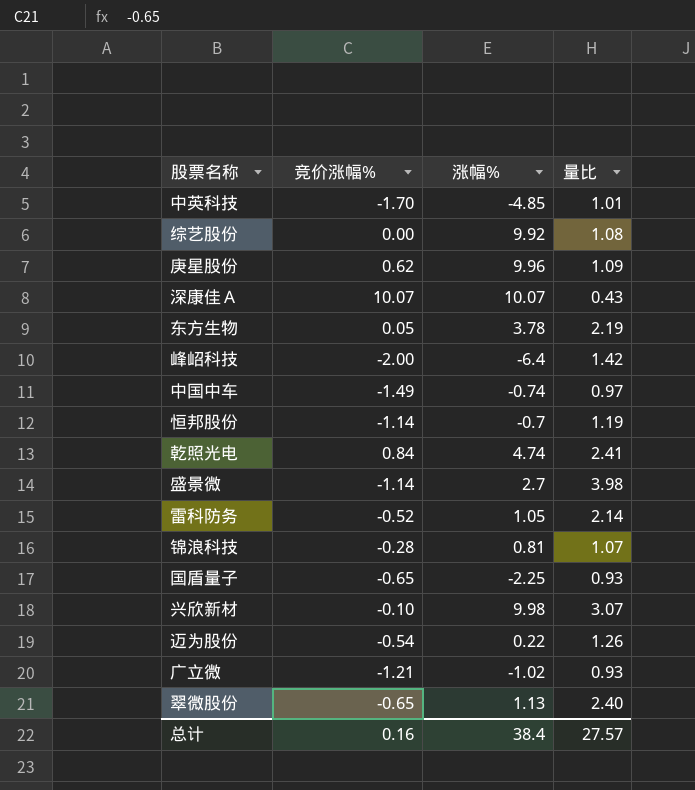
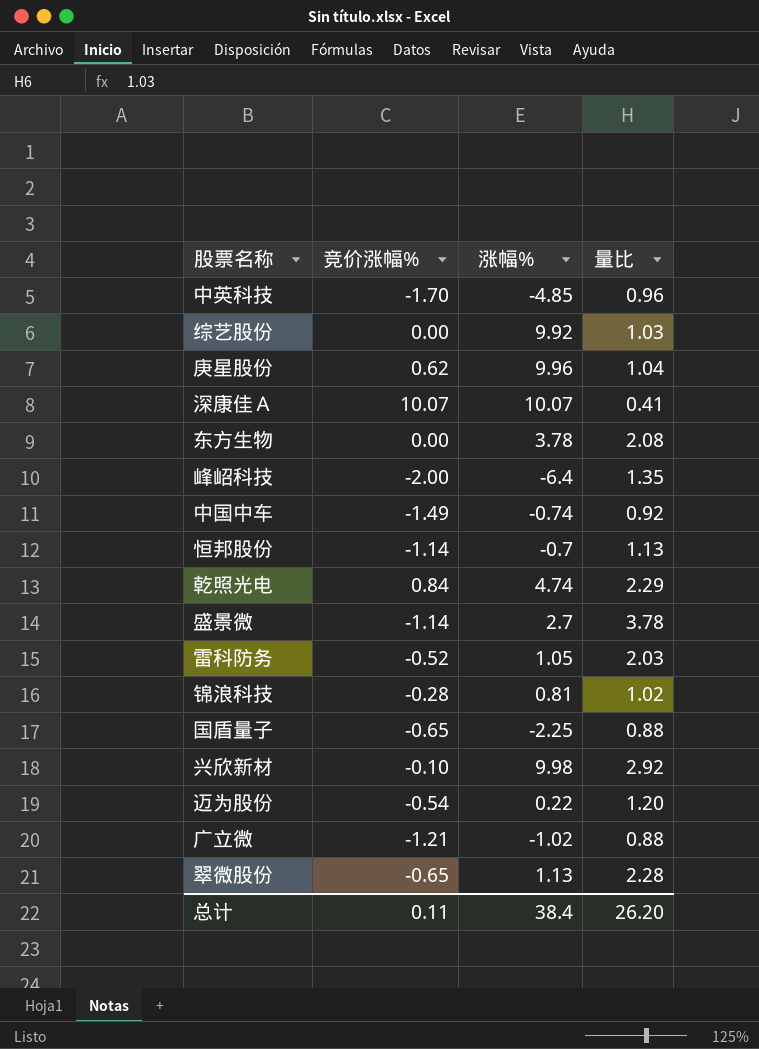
中英科技 | 量比: 1.01 -> 0.96
综艺股份 | 量比: 1.08 -> 1.03
庚星股份 | 量比: 1.09 -> 1.04
深康佳Ａ | 量比: 0.43 -> 0.41
东方生物 | 竞价涨幅%: 0.05 -> 0.00
东方生物 | 量比: 2.19 -> 2.08
峰岹科技 | 量比: 1.42 -> 1.35
中国中车 | 量比: 0.97 -> 0.92
恒邦股份 | 量比: 1.19 -> 1.13
乾照光电 | 量比: 2.41 -> 2.29
盛景微 | 量比: 3.98 -> 3.78
雷科防务 | 量比: 2.14 -> 2.03
锦浪科技 | 量比: 1.07 -> 1.02
国盾量子 | 量比: 0.93 -> 0.88
兴欣新材 | 量比: 3.07 -> 2.92
迈为股份 | 量比: 1.26 -> 1.20
广立微 | 量比: 0.93 -> 0.88
翠微股份 | 量比: 2.40 -> 2.28
总计 | 竞价涨幅%: 0.16 -> 0.11
总计 | 量比: 27.57 -> 26.20

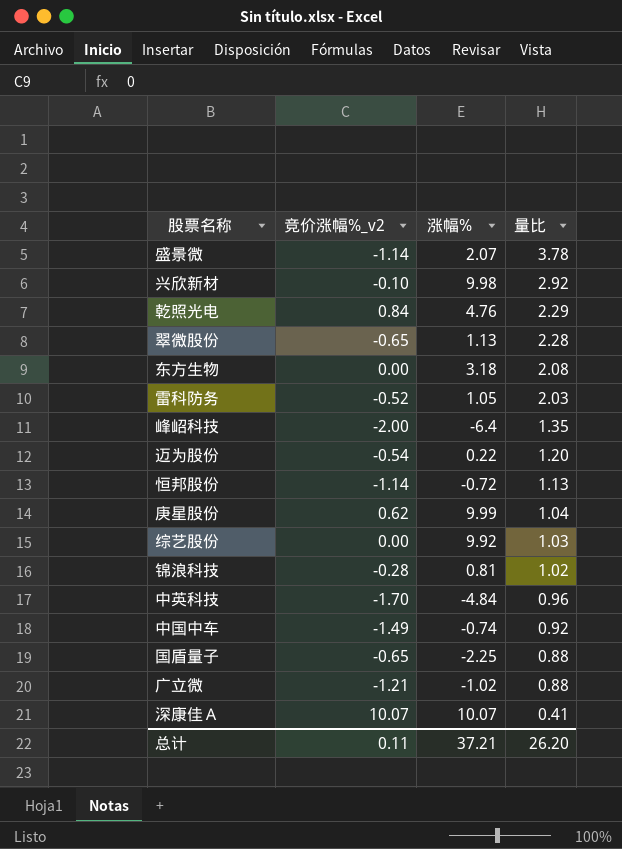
row order: none -> 量比 descending
column name: 竞价涨幅% -> 竞价涨幅%_v2
盛景微 | 涨幅%: 2.7 -> 2.07
乾照光电 | 涨幅%: 4.74 -> 4.76
东方生物 | 涨幅%: 3.78 -> 3.18
恒邦股份 | 涨幅%: -0.7 -> -0.72
庚星股份 | 涨幅%: 9.96 -> 9.99
中英科技 | 涨幅%: -4.85 -> -4.84
总计 | 涨幅%: 38.4 -> 37.21

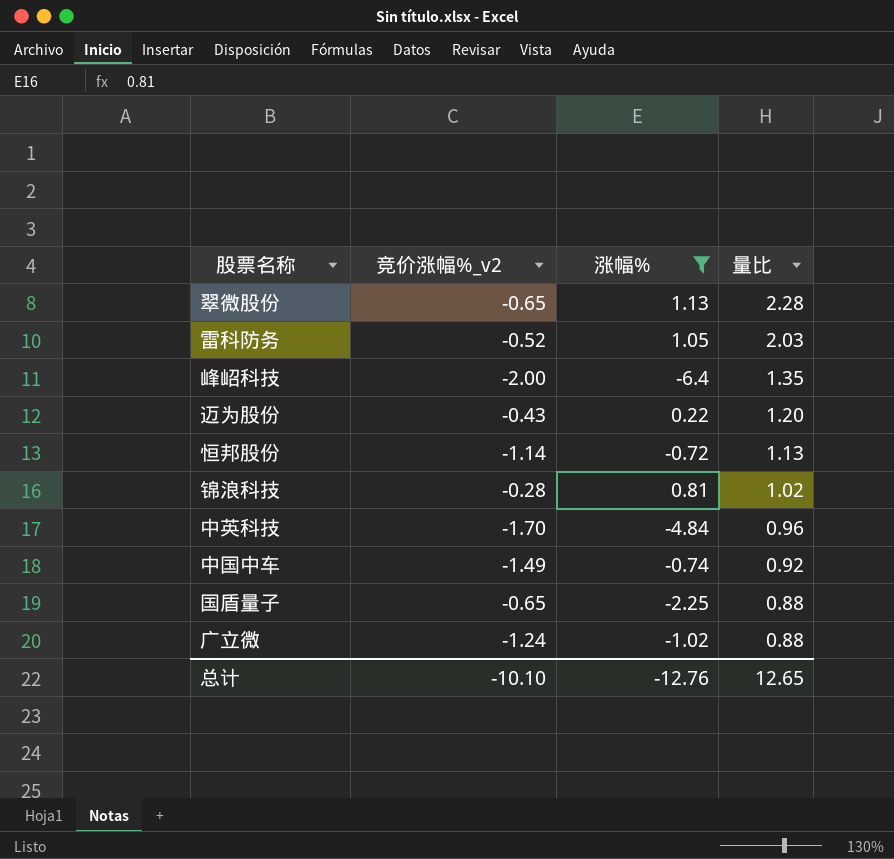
filter: none -> 涨幅% <= 1.13
迈为股份 | 竞价涨幅%_v2: -0.54 -> -0.43
广立微 | 竞价涨幅%_v2: -1.21 -> -1.24
总计 | 竞价涨幅%_v2: 0.11 -> -10.10
总计 | 涨幅%: 37.21 -> -12.76
总计 | 量比: 26.20 -> 12.65

